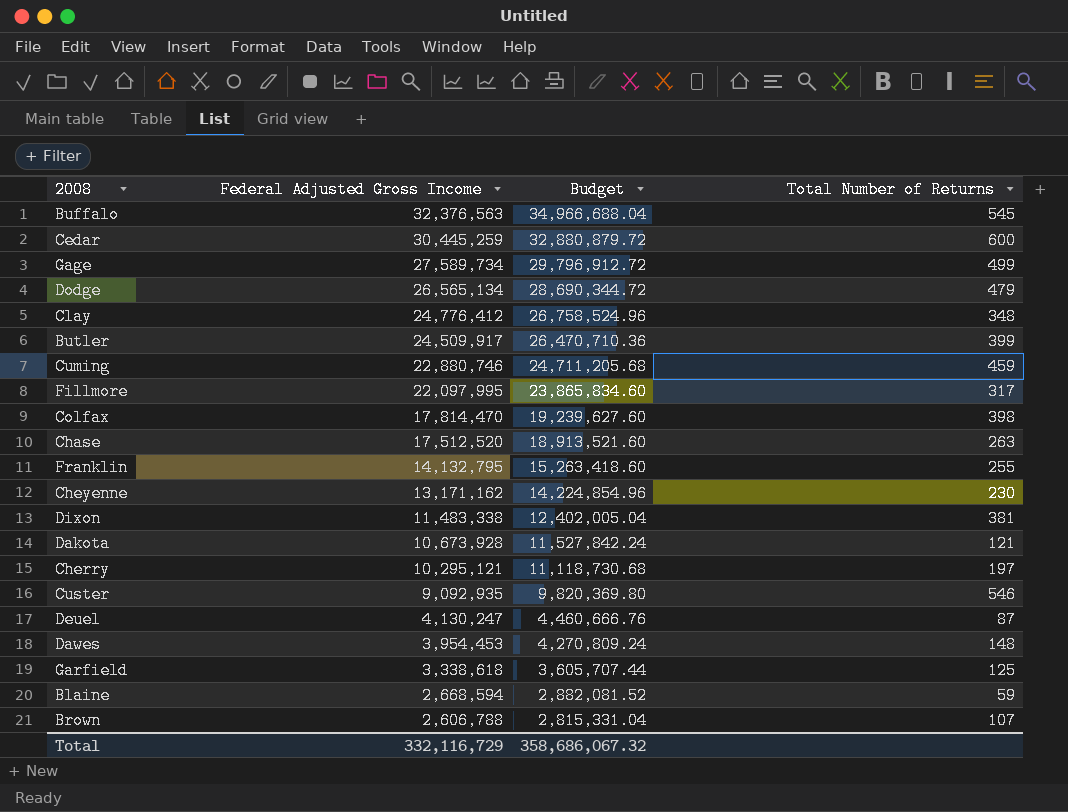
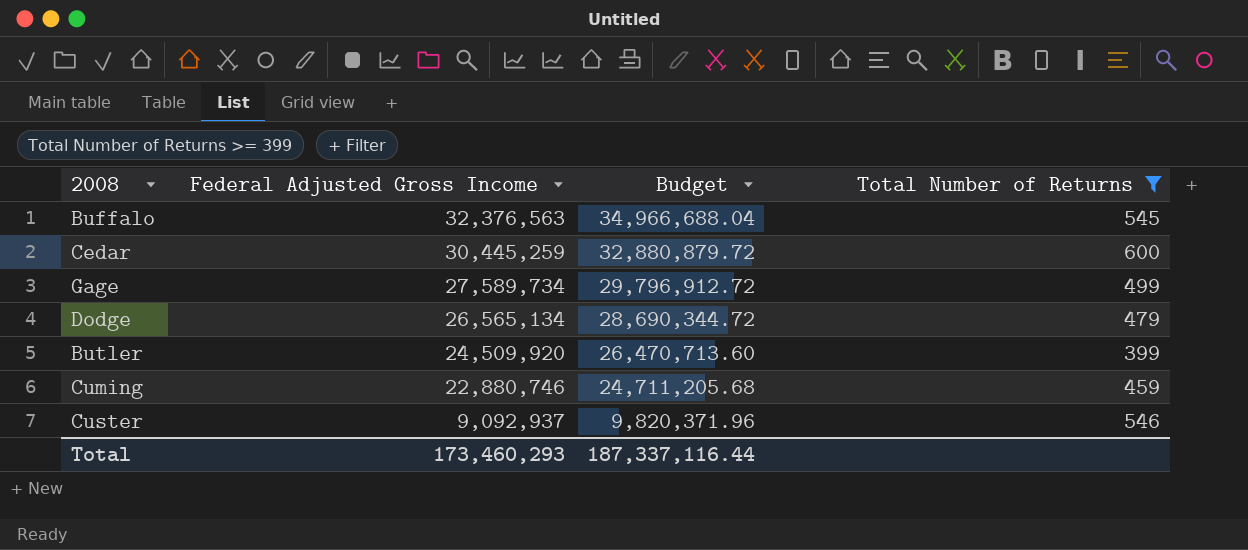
filter: none -> Total Number of Returns >= 399
Butler | Federal Adjusted Gross Income: 24,509,917 -> 24,509,920
Butler | Budget: 26,470,710.36 -> 26,470,713.60
Custer | Federal Adjusted Gross Income: 9,092,935 -> 9,092,937
Custer | Budget: 9,820,369.80 -> 9,820,371.96
Total | Federal Adjusted Gross Income: 332,116,729 -> 173,460,293
Total | Budget: 358,686,067.32 -> 187,337,116.44

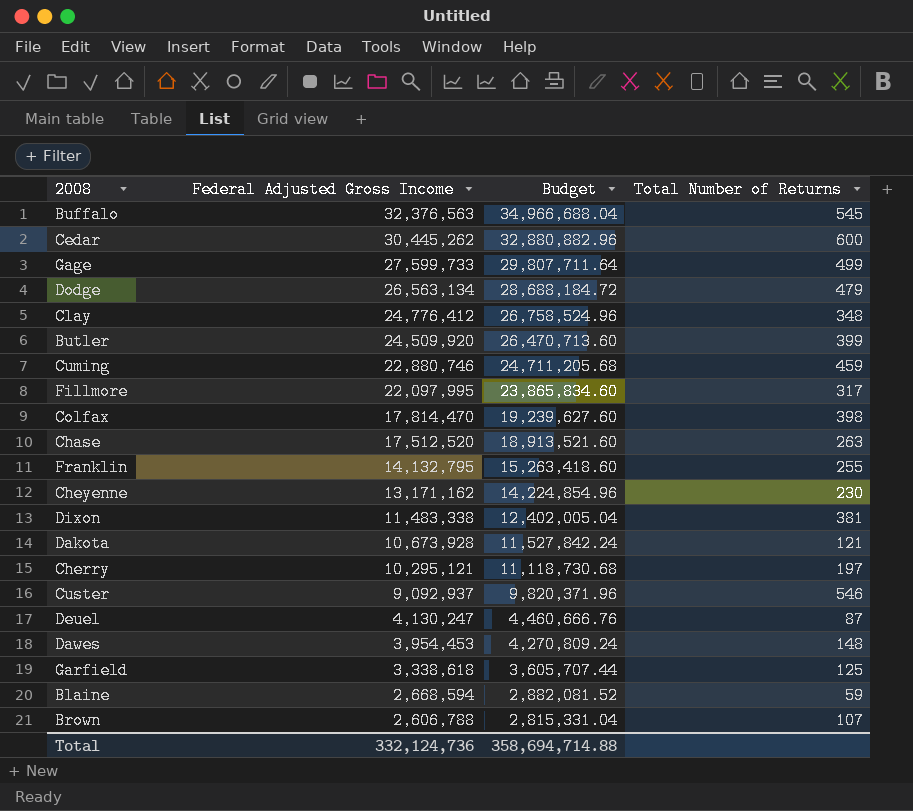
filter: Total Number of Returns >= 399 -> none
Cedar | Federal Adjusted Gross Income: 30,445,259 -> 30,445,262
Cedar | Budget: 32,880,879.72 -> 32,880,882.96
Gage | Federal Adjusted Gross Income: 27,589,734 -> 27,599,733
Gage | Budget: 29,796,912.72 -> 29,807,711.64
Dodge | Federal Adjusted Gross Income: 26,565,134 -> 26,563,134
Dodge | Budget: 28,690,344.72 -> 28,688,184.72
Total | Federal Adjusted Gross Income: 173,460,293 -> 332,124,736
Total | Budget: 187,337,116.44 -> 358,694,714.88

